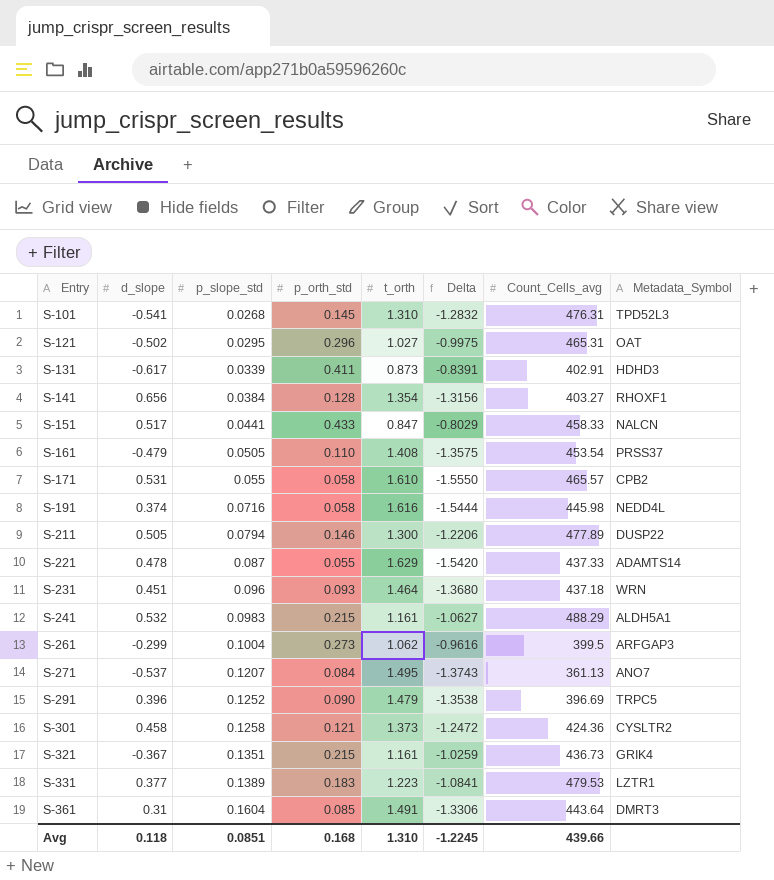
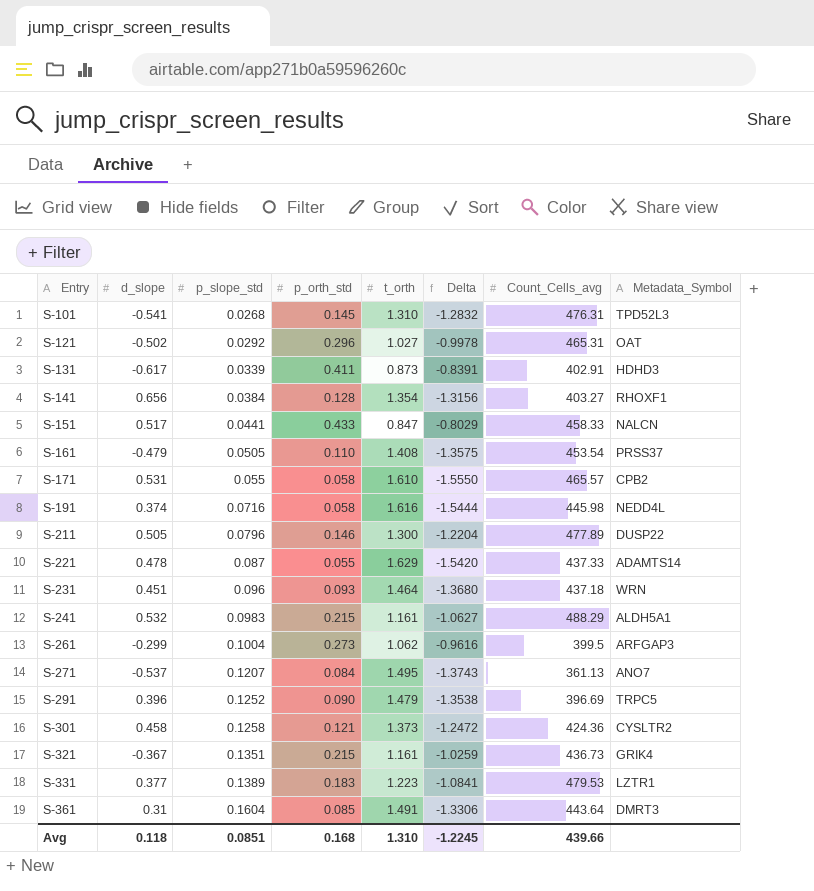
S-121 | p_slope_std: 0.0295 -> 0.0292
S-121 | Delta: -0.9975 -> -0.9978
S-211 | p_slope_std: 0.0794 -> 0.0796
S-211 | Delta: -1.2206 -> -1.2204

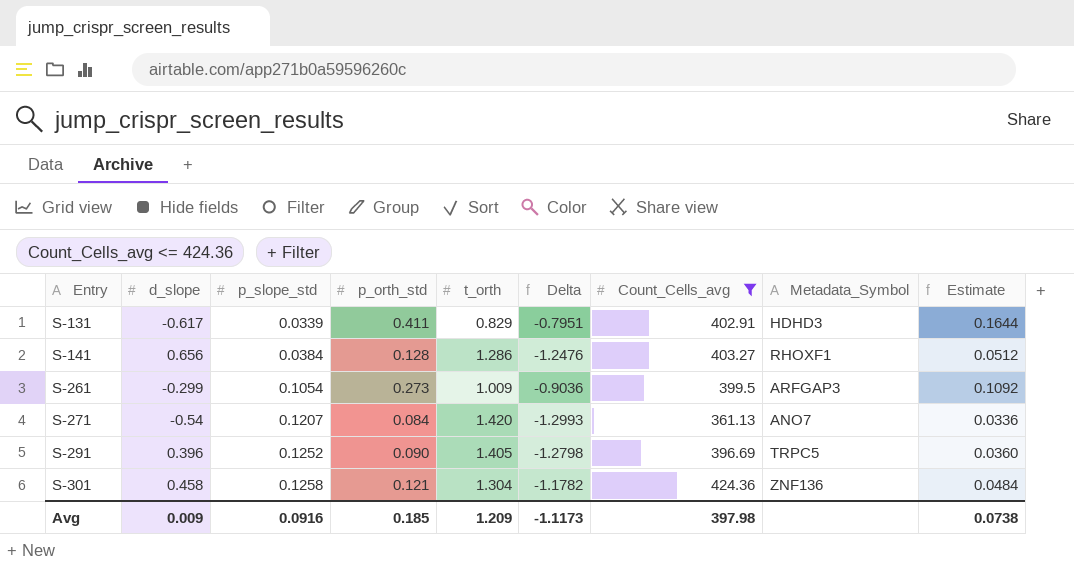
filter: none -> Count_Cells_avg <= 424.36
column Estimate | formula: none -> [p_orth_std] * 0.4
S-131 | t_orth: 0.873 -> 0.829
S-131 | Delta: -0.8391 -> -0.7951
S-141 | t_orth: 1.354 -> 1.286
S-141 | Delta: -1.3156 -> -1.2476
S-261 | p_slope_std: 0.1004 -> 0.1054
S-261 | t_orth: 1.062 -> 1.009
S-261 | Delta: -0.9616 -> -0.9036
S-271 | d_slope: -0.537 -> -0.54
S-271 | t_orth: 1.495 -> 1.420
S-271 | Delta: -1.3743 -> -1.2993
S-291 | t_orth: 1.479 -> 1.405
S-291 | Delta: -1.3538 -> -1.2798
S-301 | t_orth: 1.373 -> 1.304
S-301 | Delta: -1.2472 -> -1.1782
S-301 | Metadata_Symbol: CYSLTR2 -> ZNF136
Avg | d_slope: 0.118 -> 0.009
Avg | p_slope_std: 0.0851 -> 0.0916
Avg | p_orth_std: 0.168 -> 0.185
Avg | t_orth: 1.310 -> 1.209
Avg | Delta: -1.2245 -> -1.1173
Avg | Count_Cells_avg: 439.66 -> 397.98

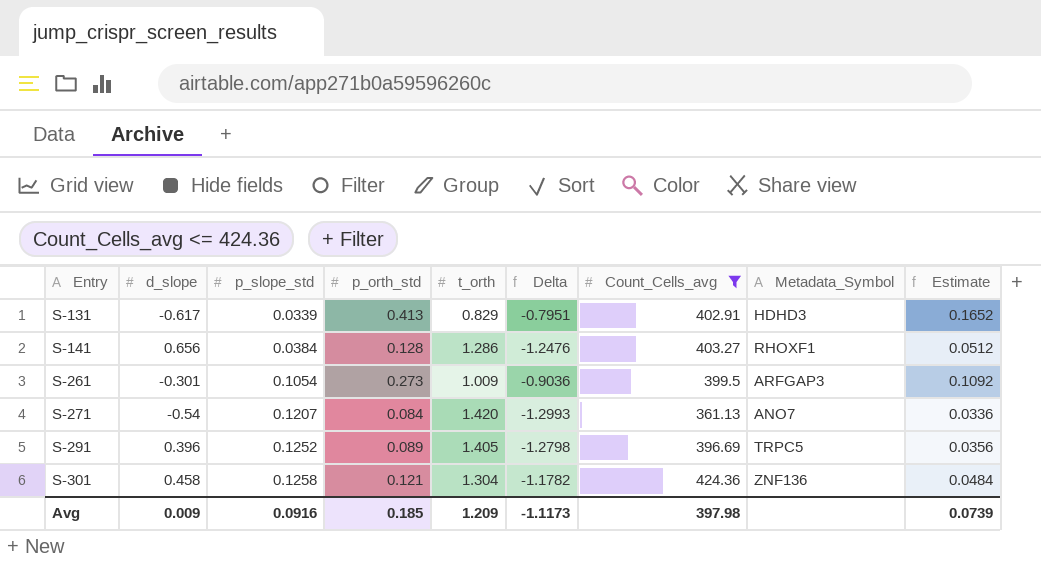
S-131 | p_orth_std: 0.411 -> 0.413
S-131 | Estimate: 0.1644 -> 0.1652
S-261 | d_slope: -0.299 -> -0.301
S-291 | p_orth_std: 0.090 -> 0.089
S-291 | Estimate: 0.0360 -> 0.0356
Avg | Estimate: 0.0738 -> 0.0739

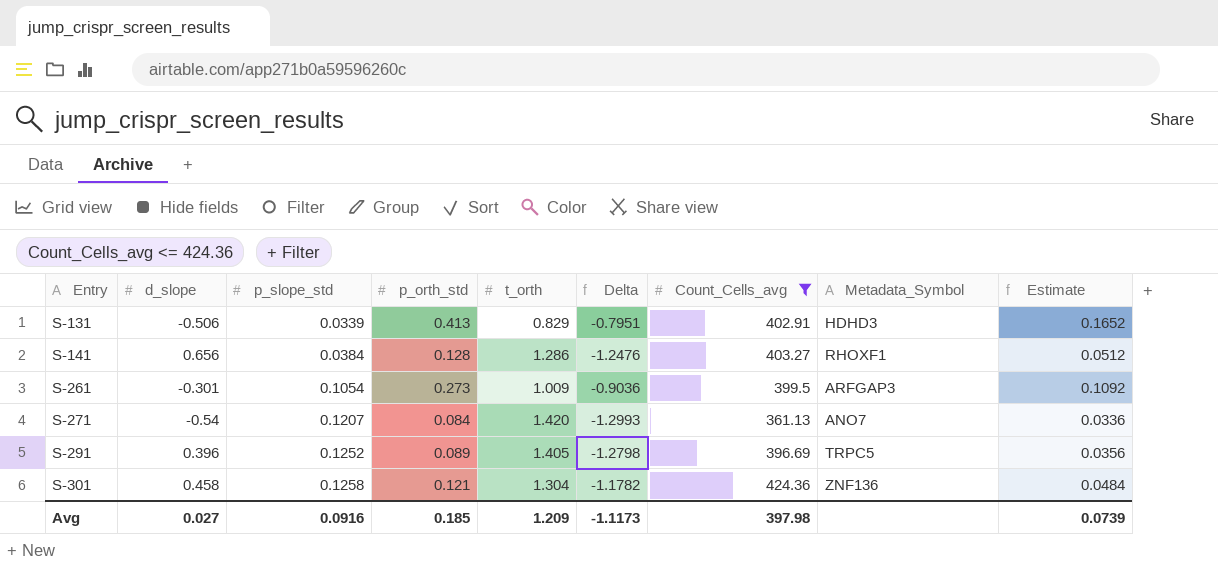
S-131 | d_slope: -0.617 -> -0.506
Avg | d_slope: 0.009 -> 0.027

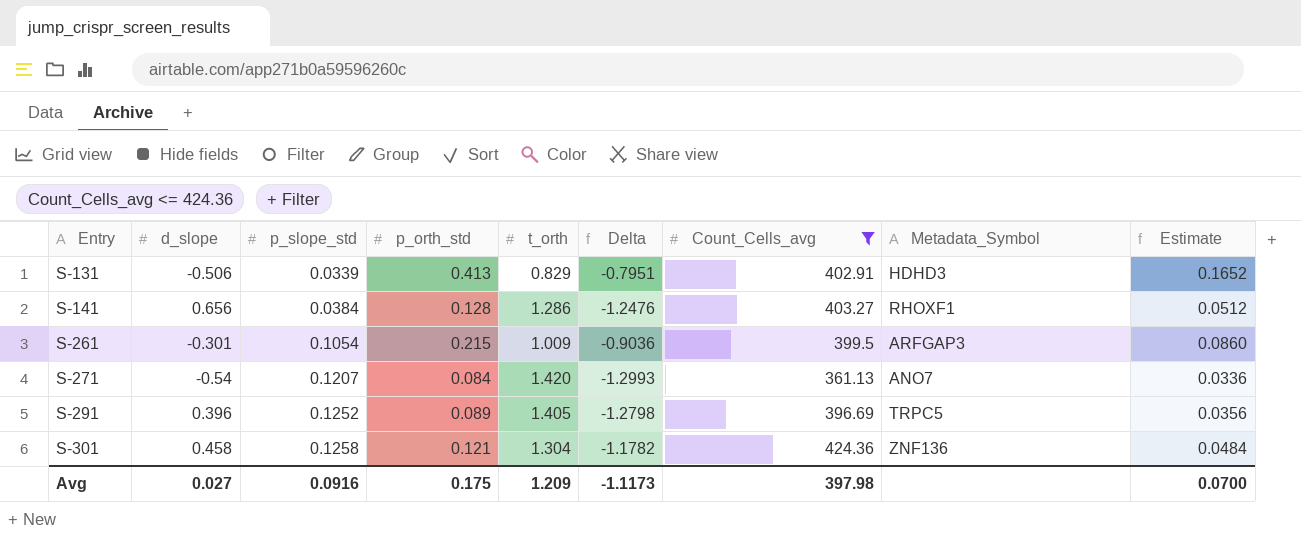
S-261 | p_orth_std: 0.273 -> 0.215
S-261 | Estimate: 0.1092 -> 0.0860
Avg | p_orth_std: 0.185 -> 0.175
Avg | Estimate: 0.0739 -> 0.0700

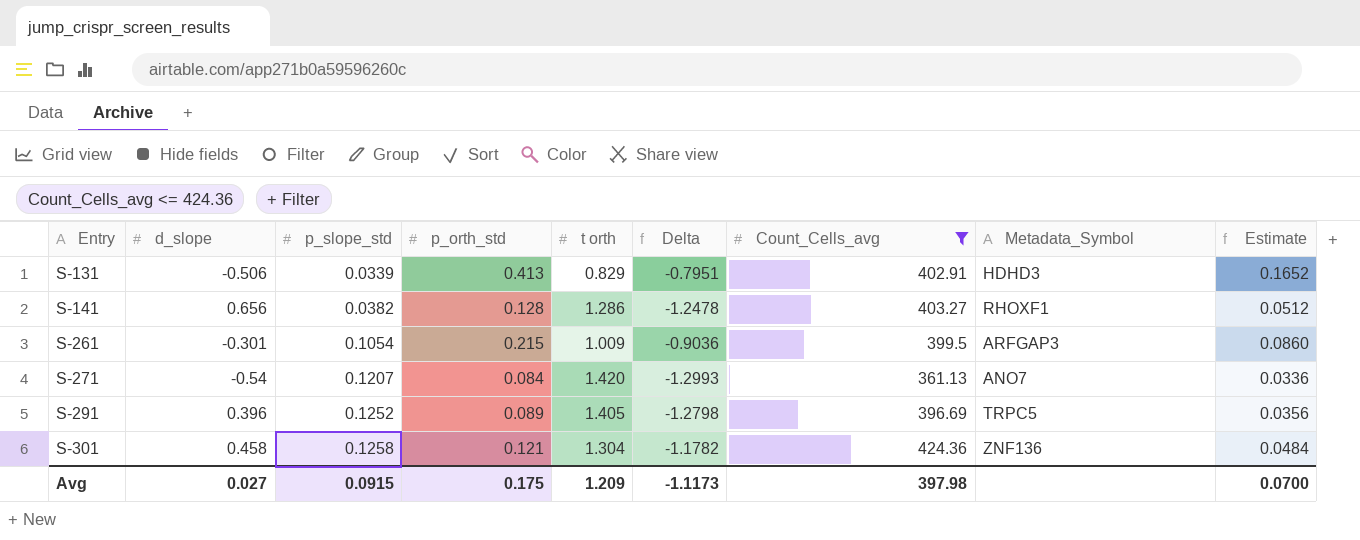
column name: t_orth -> t orth
S-141 | p_slope_std: 0.0384 -> 0.0382
S-141 | Delta: -1.2476 -> -1.2478
Avg | p_slope_std: 0.0916 -> 0.0915

